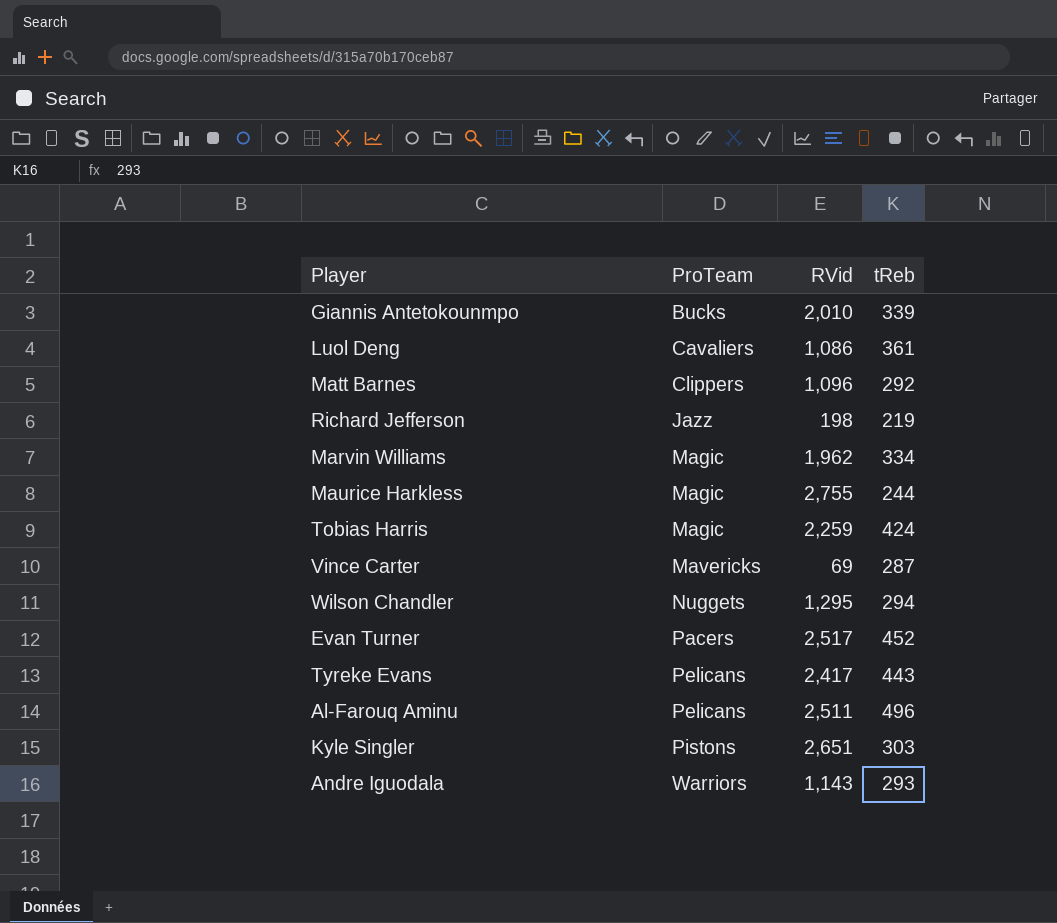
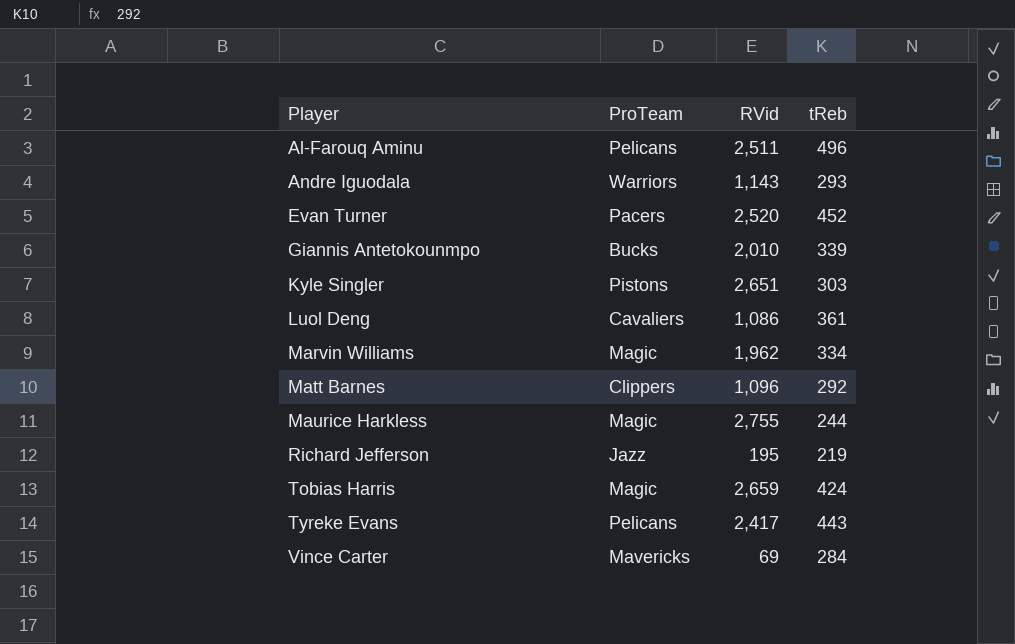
row order: ProTeam ascending -> Player ascending
row Wilson Chandler: Nuggets | 1,295 | 294 -> none
Evan Turner | RVid: 2,517 -> 2,520
Richard Jefferson | RVid: 198 -> 195
Tobias Harris | RVid: 2,259 -> 2,659
Vince Carter | tReb: 287 -> 284

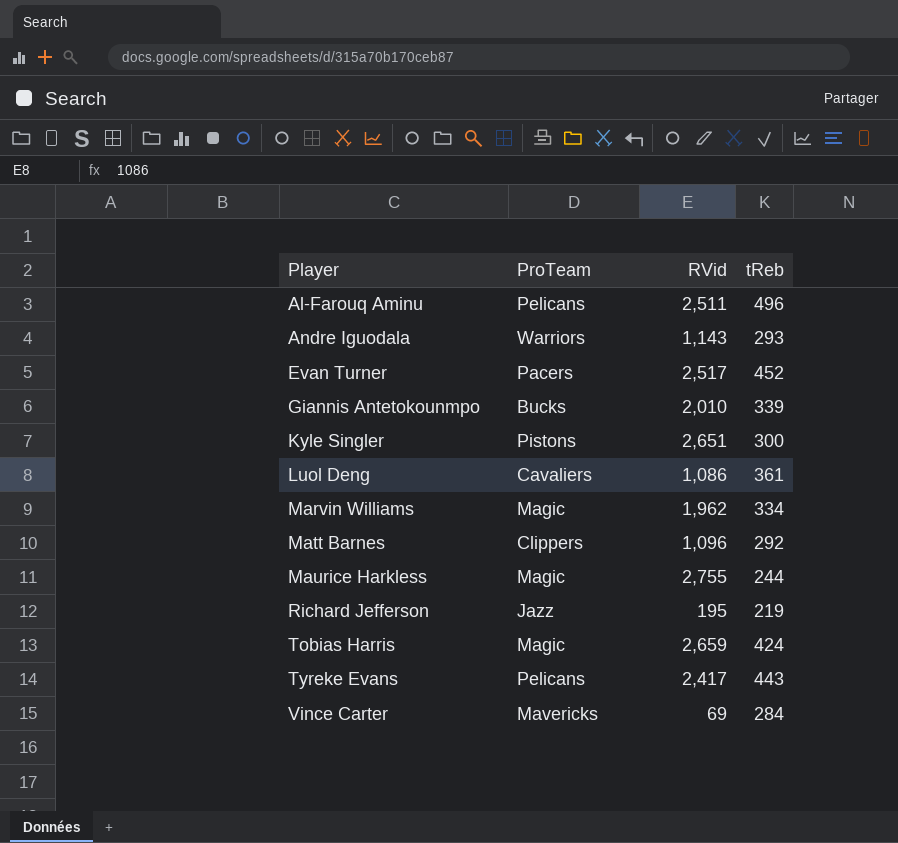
Evan Turner | RVid: 2,520 -> 2,517
Kyle Singler | tReb: 303 -> 300

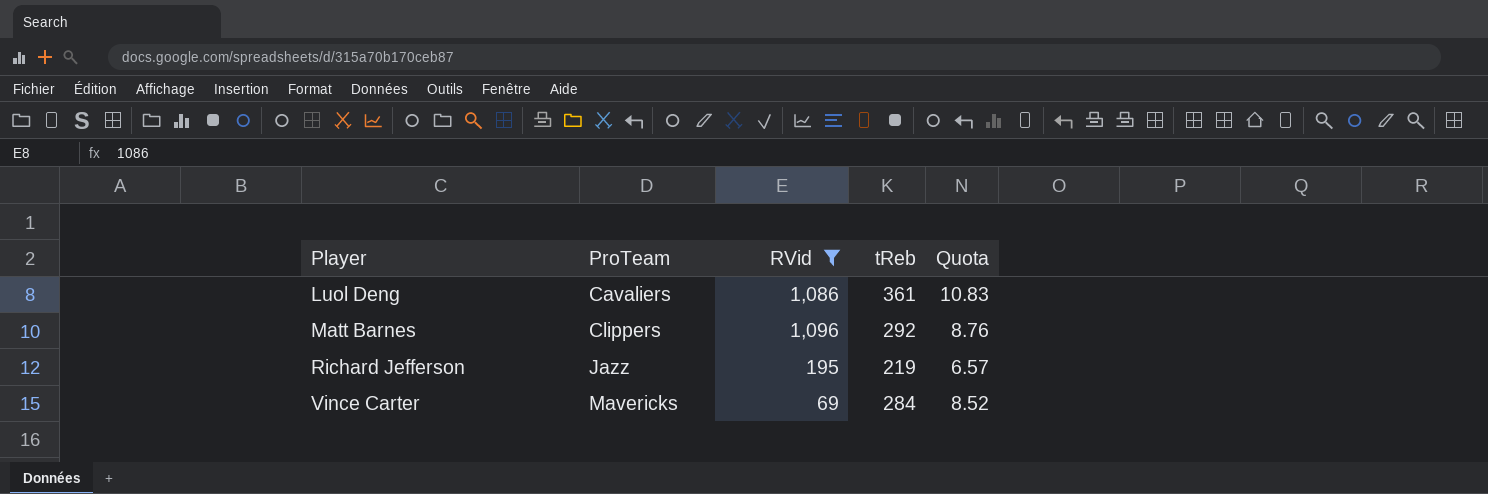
filter: none -> RVid <= 1,096
column Quota | formula: none -> [tReb] * 0.03

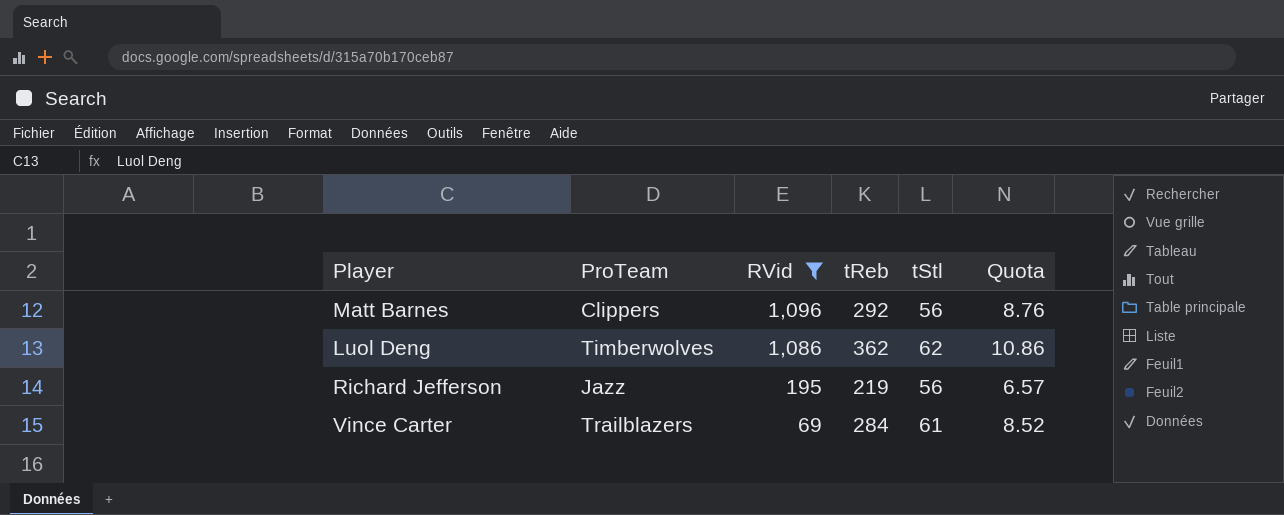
row order: Player ascending -> RVid descending
column tStl | position: none -> 5
Luol Deng | ProTeam: Cavaliers -> Timberwolves
Luol Deng | tReb: 361 -> 362
Luol Deng | Quota: 10.83 -> 10.86
Vince Carter | ProTeam: Mavericks -> Trailblazers

